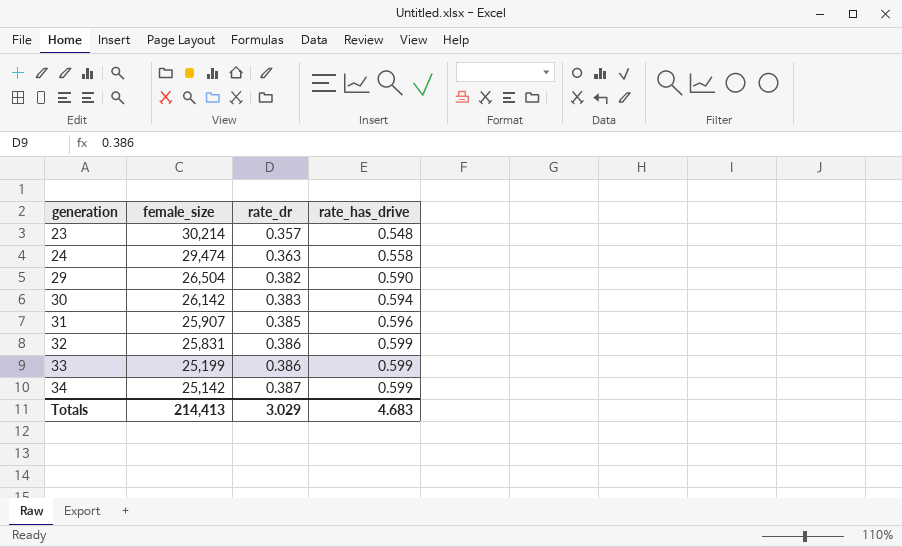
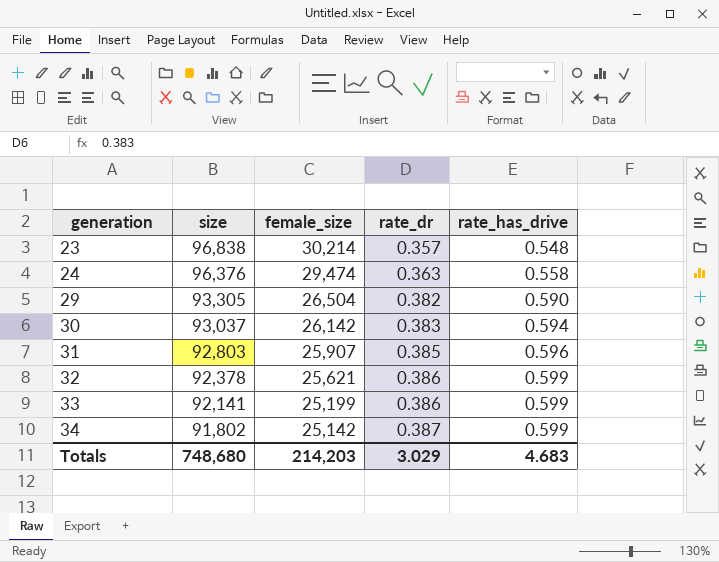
column size | position: none -> 2
32 | female_size: 25,831 -> 25,621
Totals | female_size: 214,413 -> 214,203

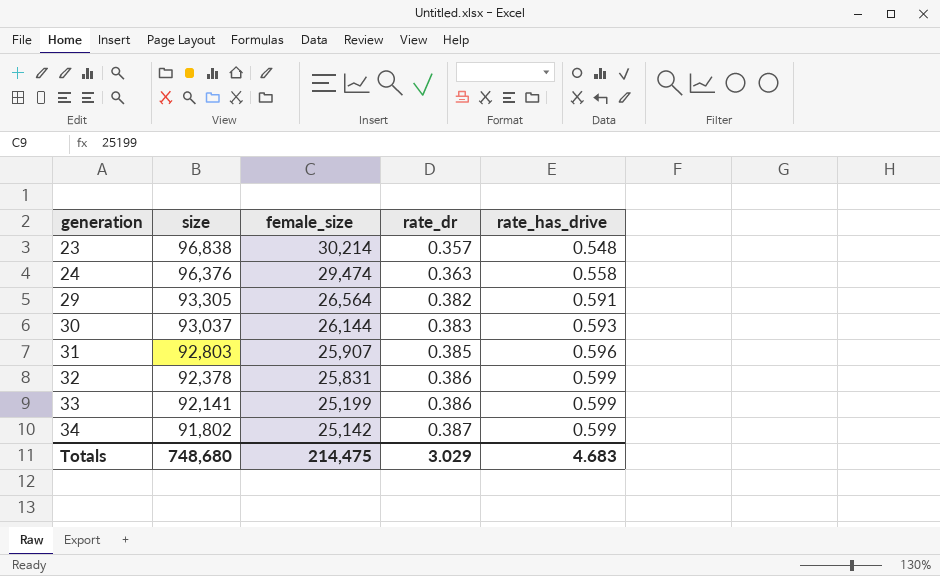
29 | female_size: 26,504 -> 26,564
29 | rate_has_drive: 0.590 -> 0.591
30 | female_size: 26,142 -> 26,144
30 | rate_has_drive: 0.594 -> 0.593
32 | female_size: 25,621 -> 25,831
Totals | female_size: 214,203 -> 214,475

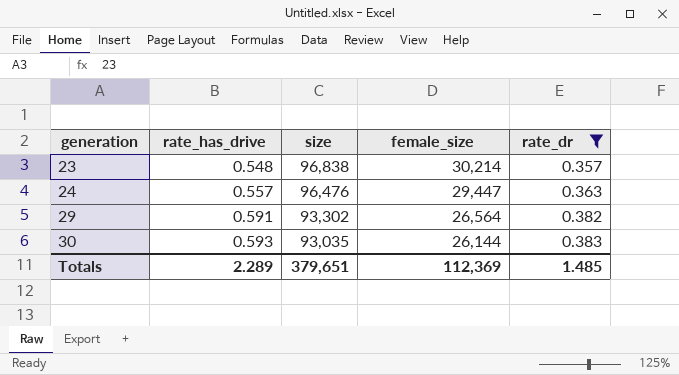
filter: none -> rate_dr <= 0.383
column rate_has_drive | position: 5 -> 2
24 | rate_has_drive: 0.558 -> 0.557
24 | size: 96,376 -> 96,476
24 | female_size: 29,474 -> 29,447
29 | size: 93,305 -> 93,302
30 | size: 93,037 -> 93,035
Totals | rate_has_drive: 4.683 -> 2.289
Totals | size: 748,680 -> 379,651
Totals | female_size: 214,475 -> 112,369
Totals | rate_dr: 3.029 -> 1.485

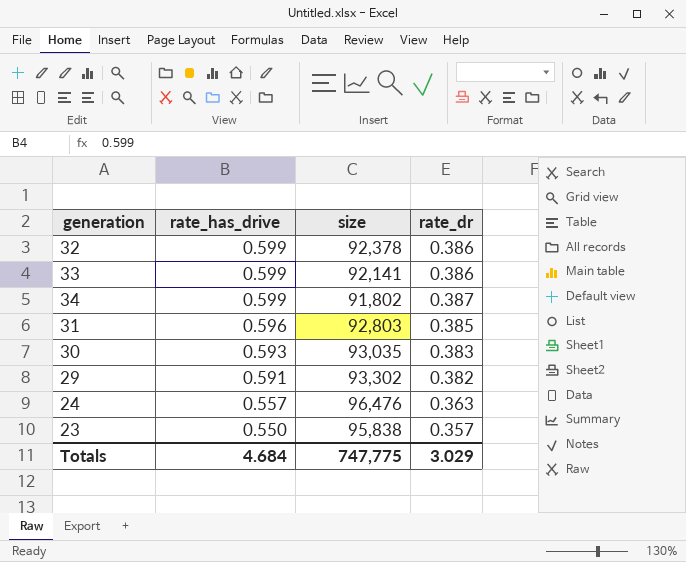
filter: rate_dr <= 0.383 -> none
row order: generation ascending -> rate_has_drive descending
column female_size | position: 4 -> none
23 | rate_has_drive: 0.548 -> 0.550
23 | size: 96,838 -> 95,838
Totals | rate_has_drive: 2.289 -> 4.684
Totals | size: 379,651 -> 747,775
Totals | rate_dr: 1.485 -> 3.029

